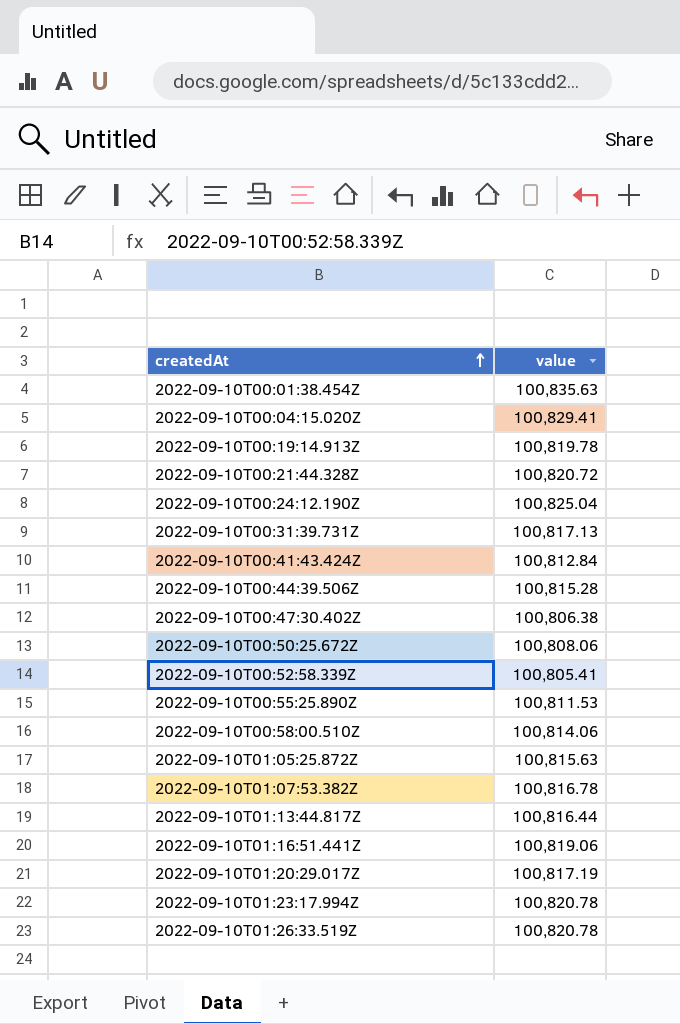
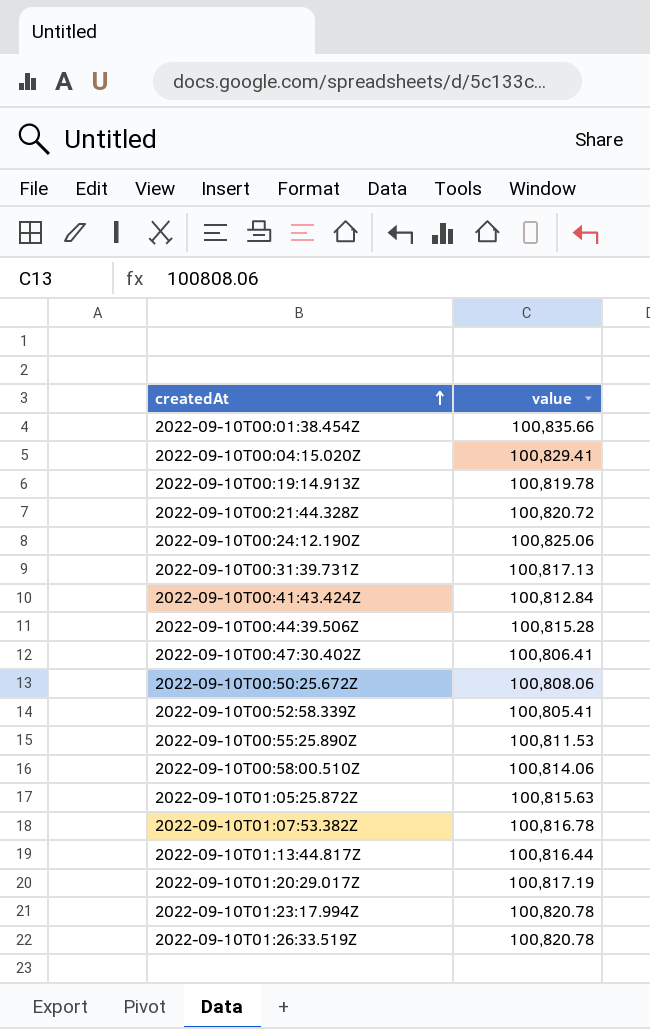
row 2022-09-10T01:16:51.441Z: 100,819.06 -> none
2022-09-10T00:01:38.454Z | value: 100,835.63 -> 100,835.66
2022-09-10T00:24:12.190Z | value: 100,825.04 -> 100,825.06
2022-09-10T00:47:30.402Z | value: 100,806.38 -> 100,806.41

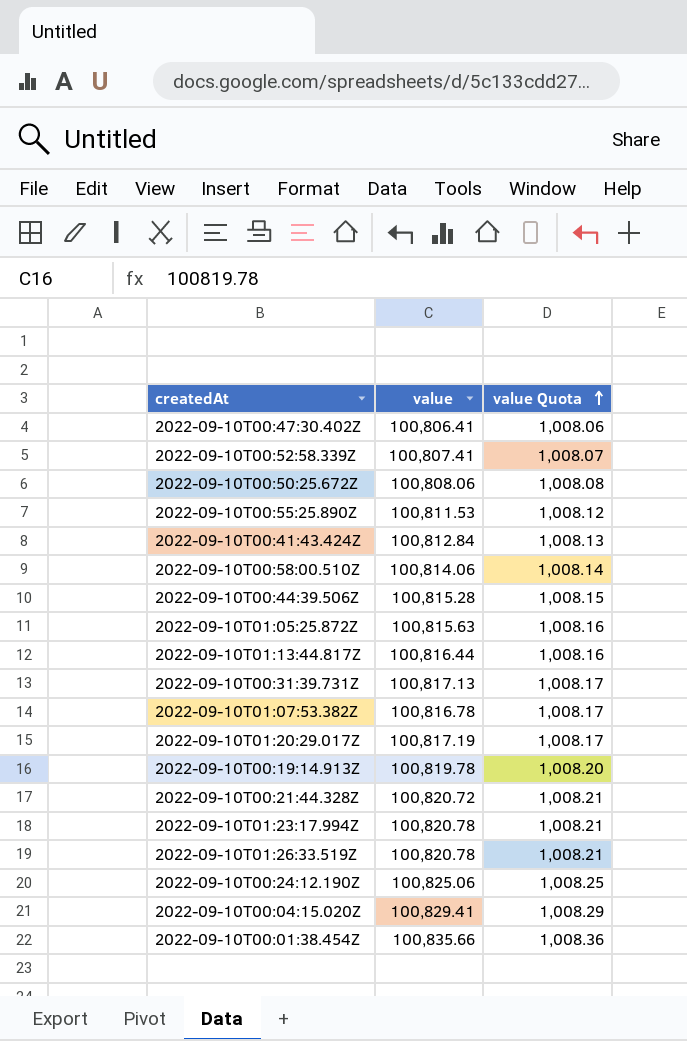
row order: createdAt ascending -> value Quota ascending
column value Quota | formula: none -> [value] * 0.01
2022-09-10T00:52:58.339Z | value: 100,805.41 -> 100,807.41

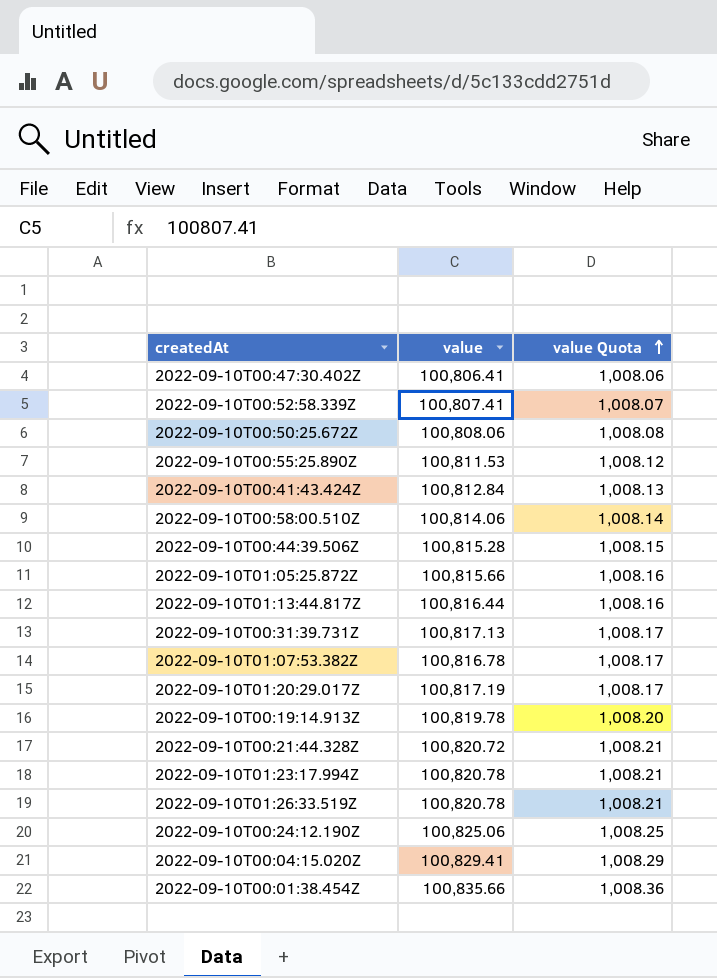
2022-09-10T01:05:25.872Z | value: 100,815.63 -> 100,815.66

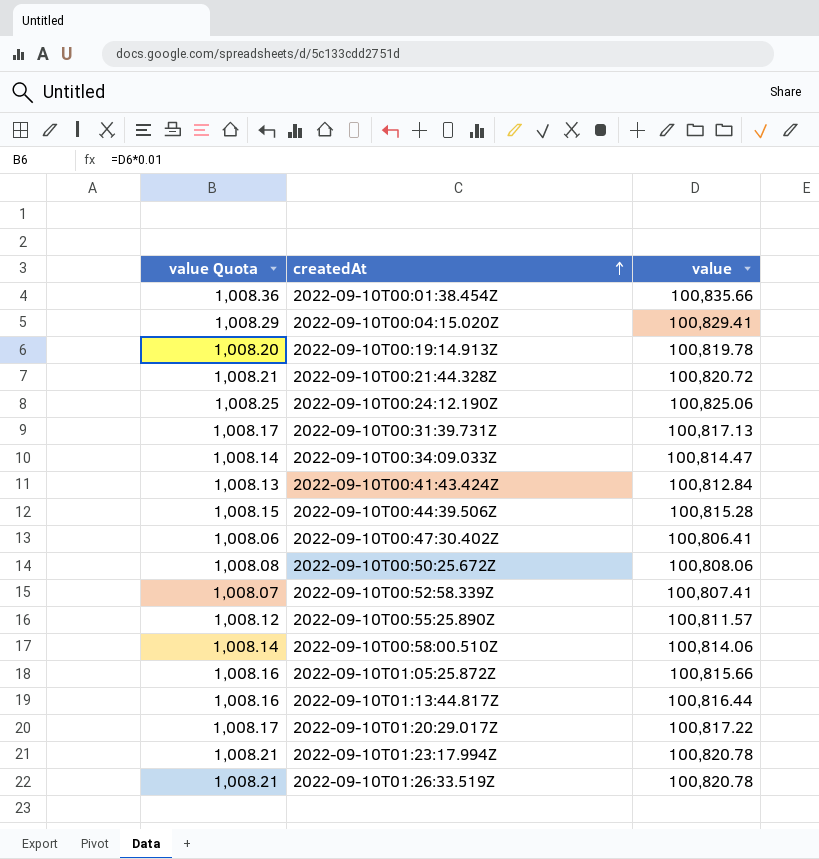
row order: value Quota ascending -> createdAt ascending
column value Quota | position: 3 -> 1
row 2022-09-10T01:07:53.382Z: 100,816.78 | 1,008.17 -> none
row 2022-09-10T00:34:09.033Z: none -> 1,008.14 | 100,814.47
2022-09-10T00:55:25.890Z | value: 100,811.53 -> 100,811.57
2022-09-10T01:20:29.017Z | value: 100,817.19 -> 100,817.22

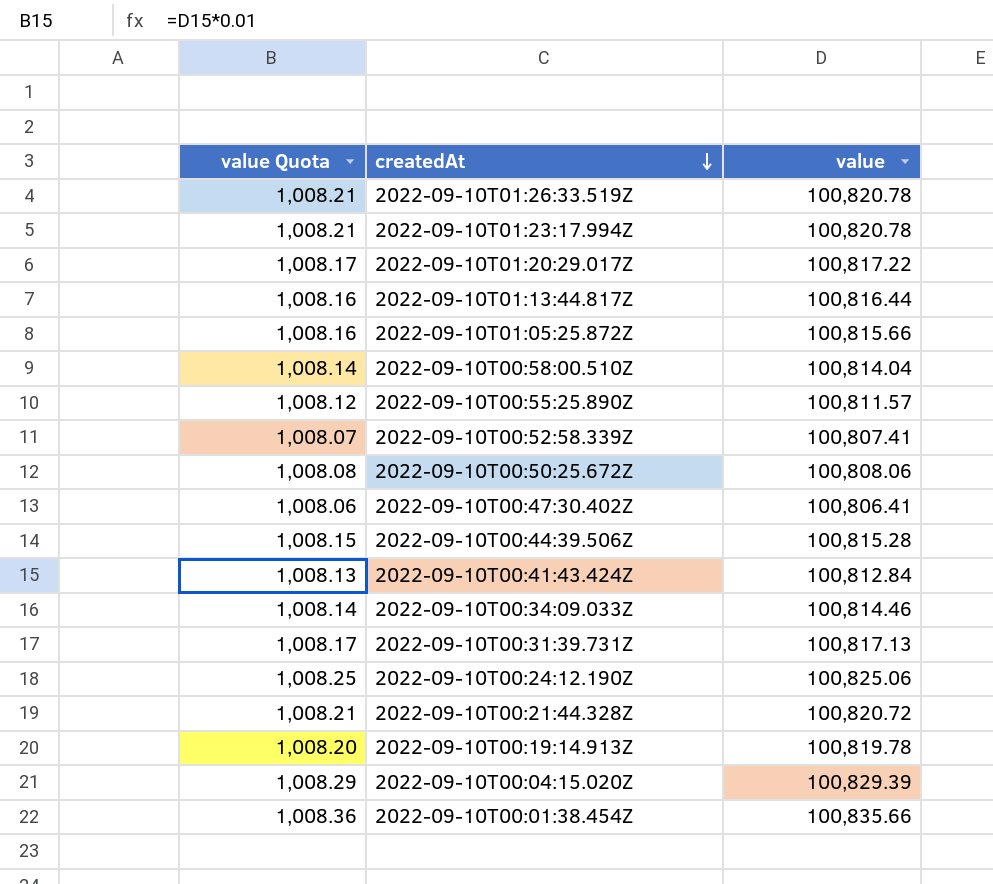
row order: createdAt ascending -> createdAt descending
2022-09-10T00:58:00.510Z | value: 100,814.06 -> 100,814.04
2022-09-10T00:34:09.033Z | value: 100,814.47 -> 100,814.46
2022-09-10T00:04:15.020Z | value: 100,829.41 -> 100,829.39

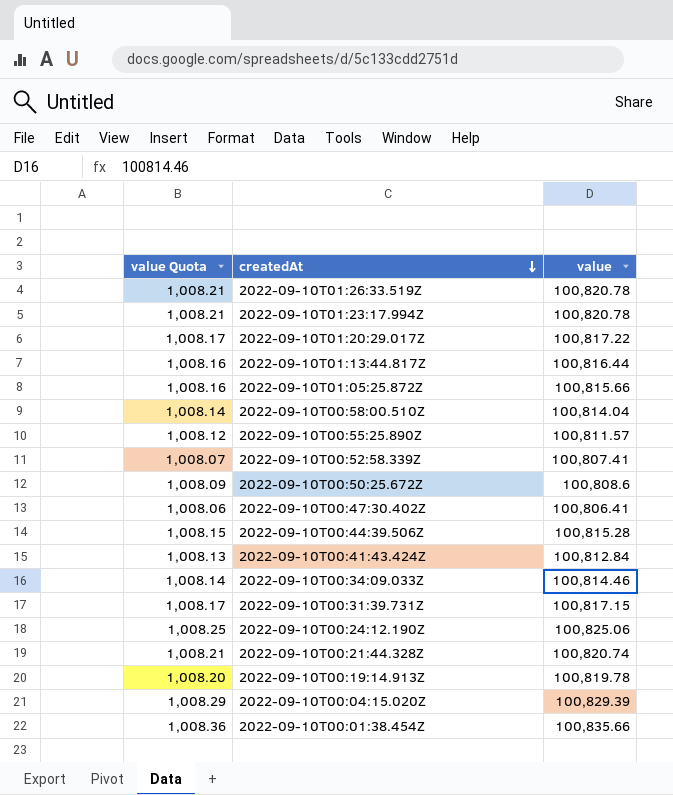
2022-09-10T00:50:25.672Z | value Quota: 1,008.08 -> 1,008.09
2022-09-10T00:50:25.672Z | value: 100,808.06 -> 100,808.6
2022-09-10T00:31:39.731Z | value: 100,817.13 -> 100,817.15
2022-09-10T00:21:44.328Z | value: 100,820.72 -> 100,820.74

